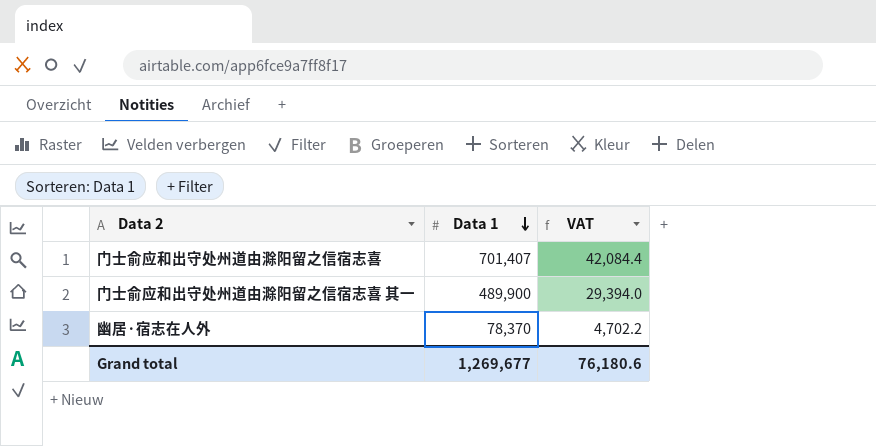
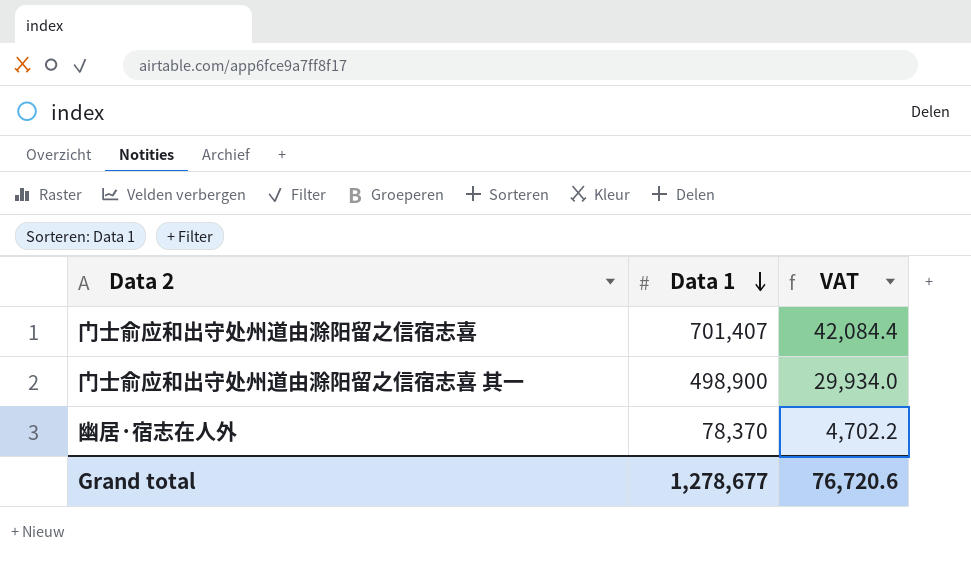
门士俞应和出守处州道由滁阳留之信宿志喜 其一 | Data 1: 489,900 -> 498,900
门士俞应和出守处州道由滁阳留之信宿志喜 其一 | VAT: 29,394.0 -> 29,934.0
Grand total | Data 1: 1,269,677 -> 1,278,677
Grand total | VAT: 76,180.6 -> 76,720.6

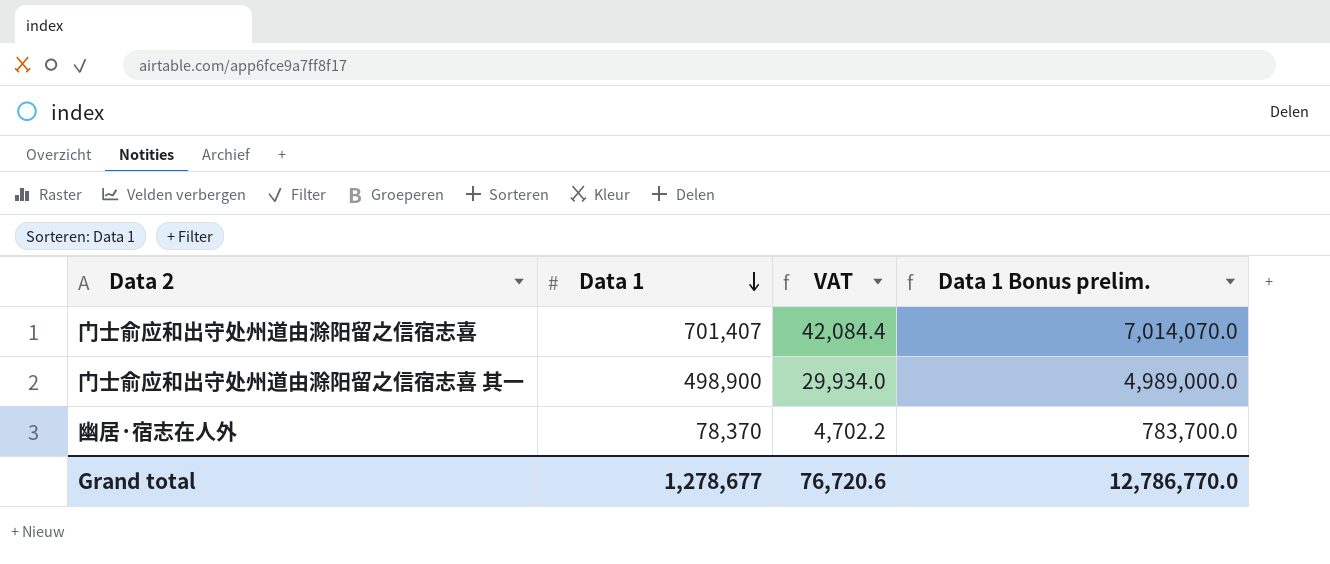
column Data 1 Bonus prelim. | formula: none -> [Data 1] * 10

